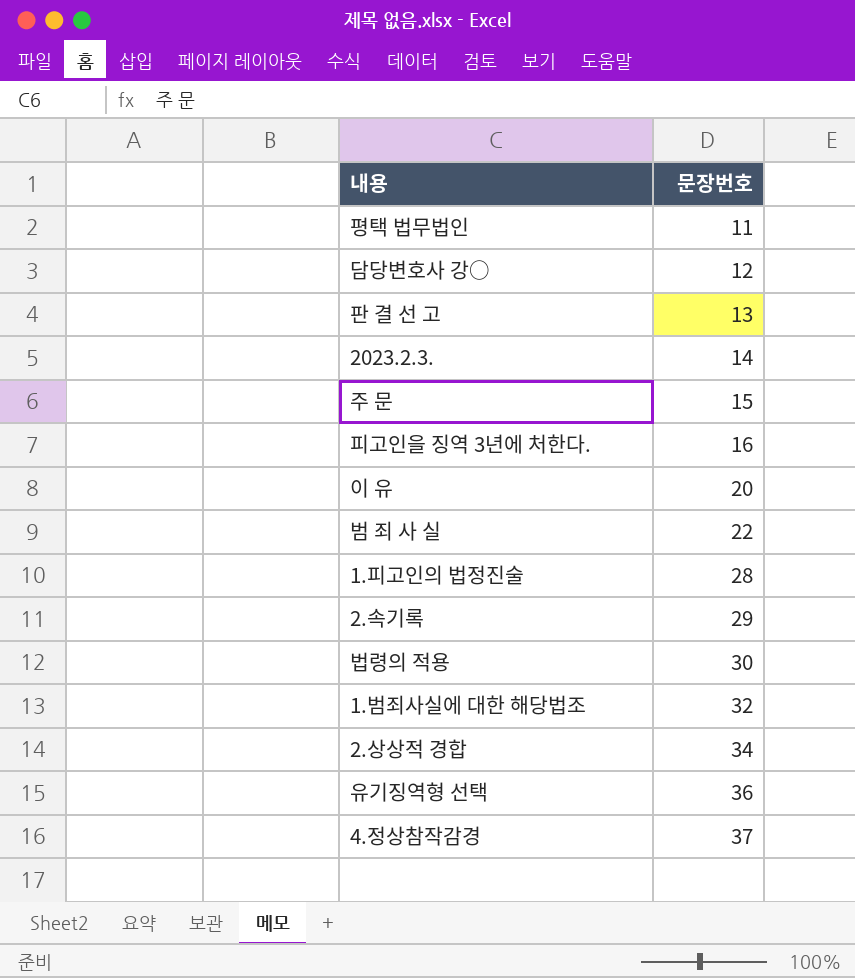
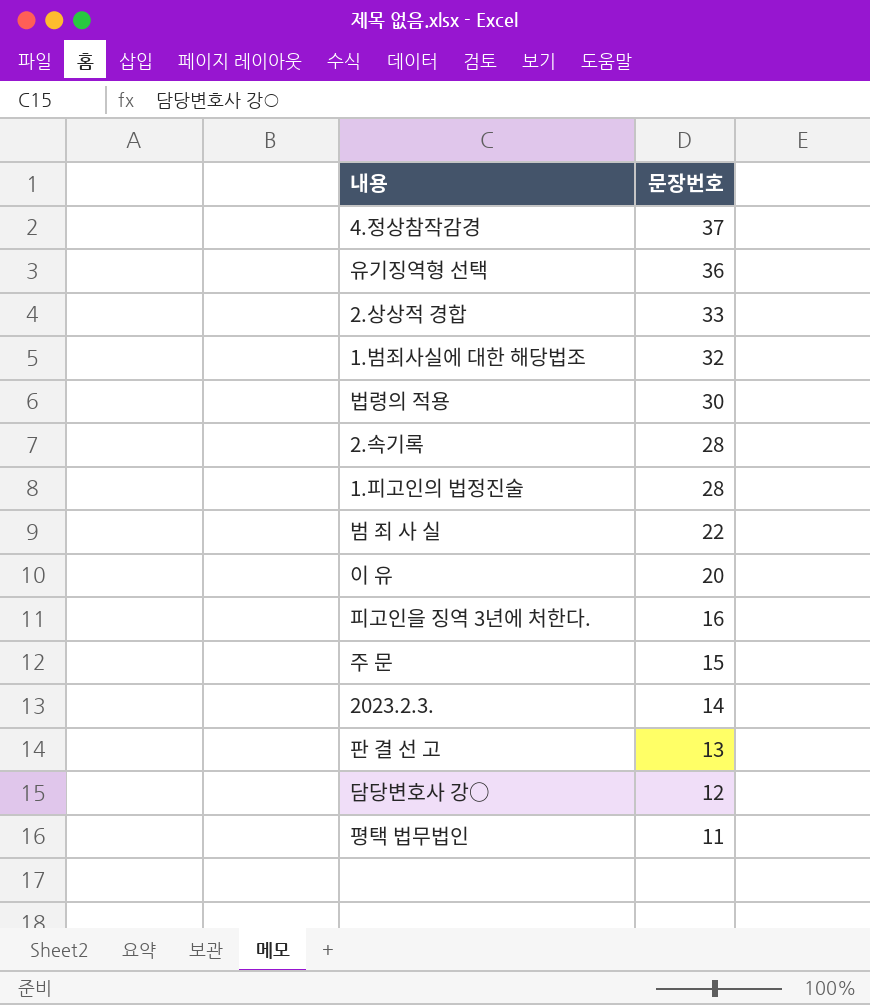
row order: 문장번호 ascending -> 문장번호 descending
2.상상적 경합 | 문장번호: 34 -> 33
2.속기록 | 문장번호: 29 -> 28

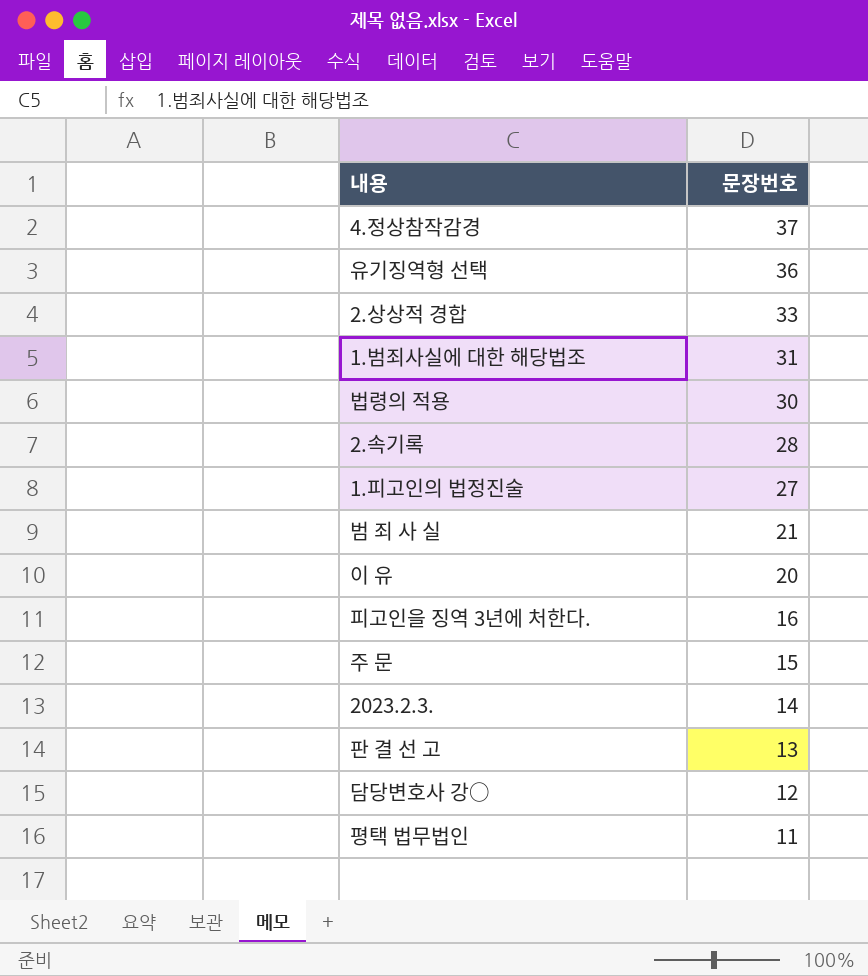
1.범죄사실에 대한 해당법조 | 문장번호: 32 -> 31
1.피고인의 법정진술 | 문장번호: 28 -> 27
범 죄 사 실 | 문장번호: 22 -> 21

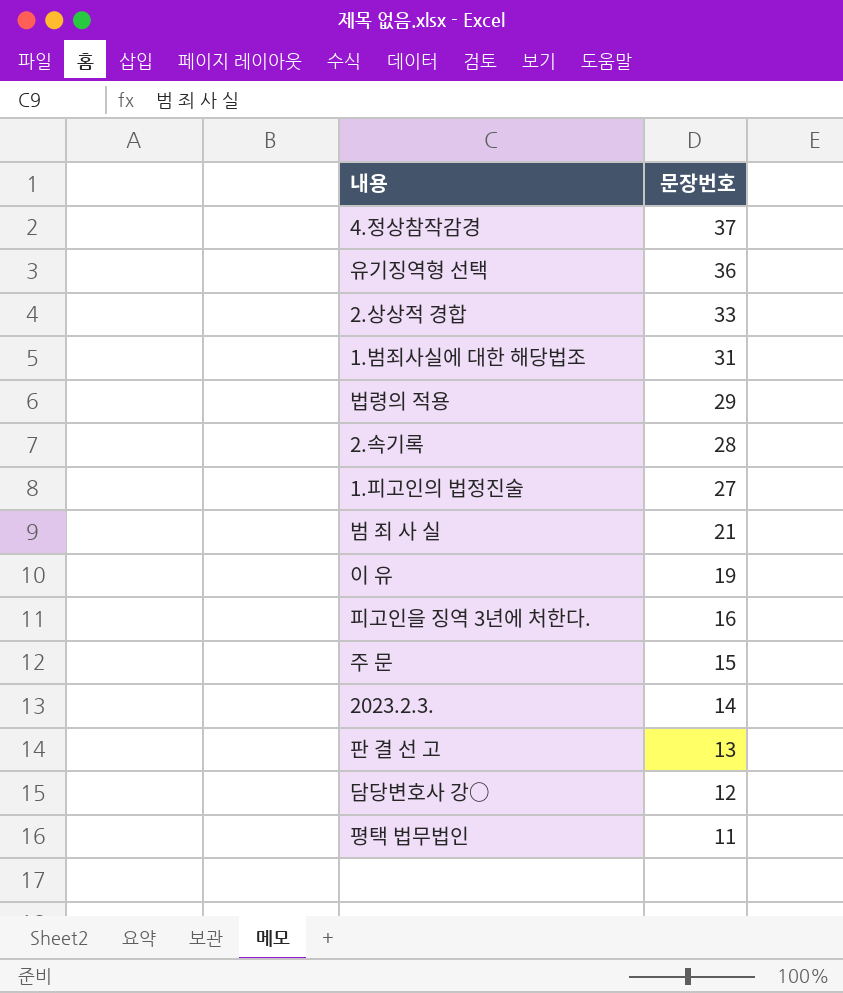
법령의 적용 | 문장번호: 30 -> 29
이 유 | 문장번호: 20 -> 19

